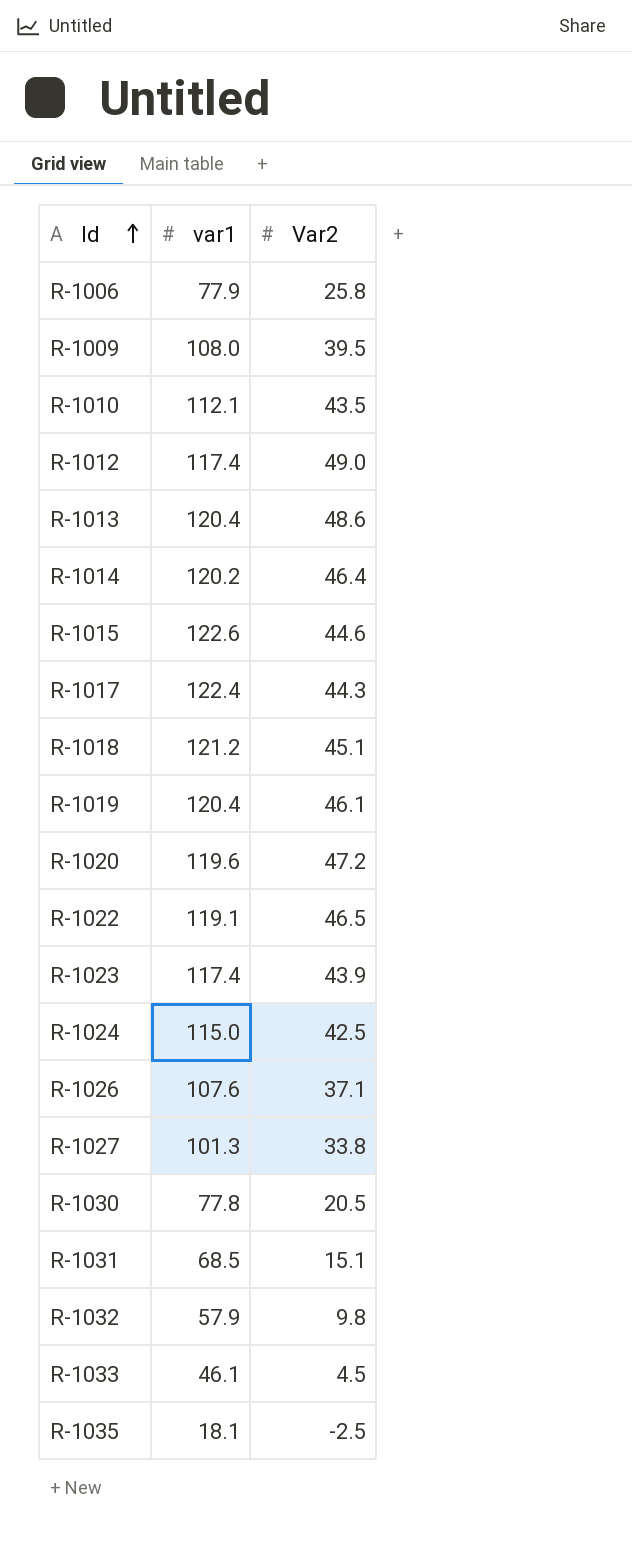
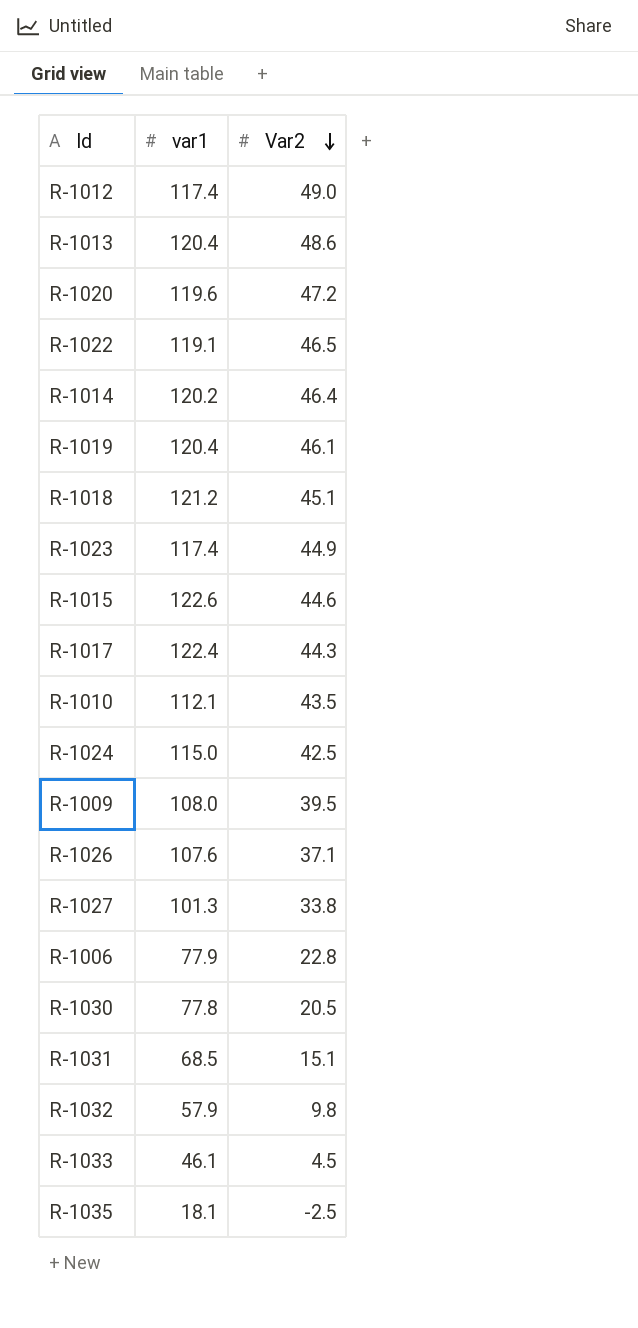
row order: Id ascending -> Var2 descending
R-1023 | Var2: 43.9 -> 44.9
R-1006 | Var2: 25.8 -> 22.8

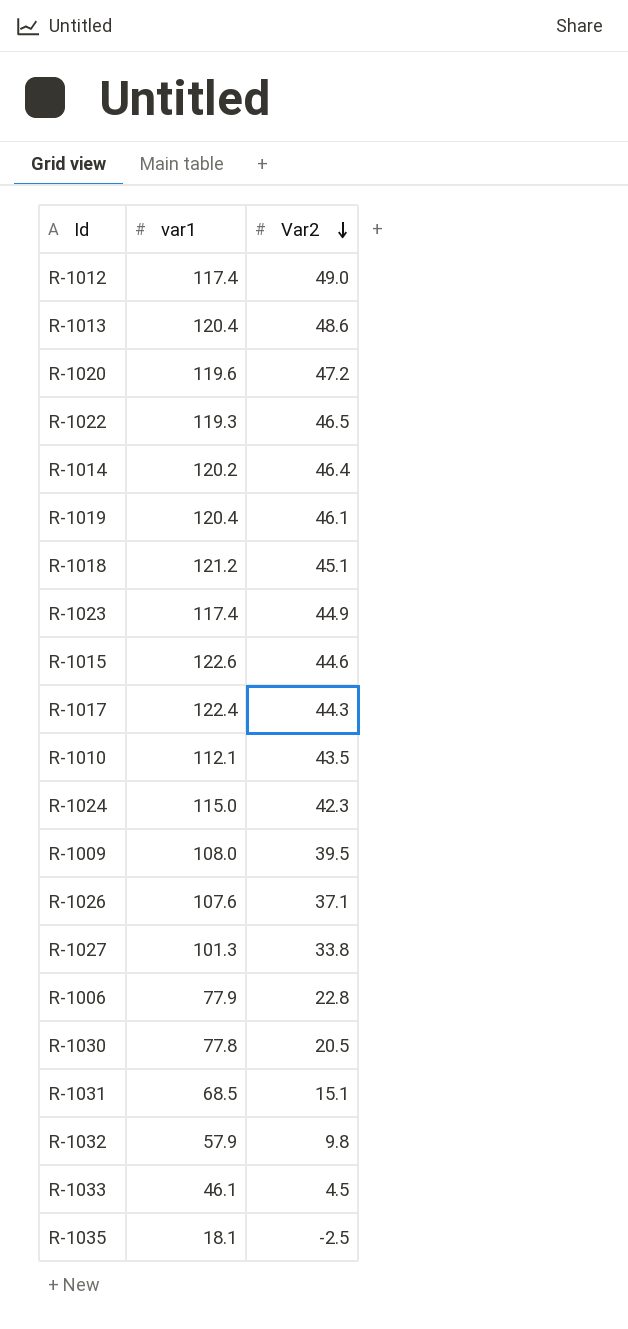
R-1022 | var1: 119.1 -> 119.3
R-1024 | Var2: 42.5 -> 42.3

